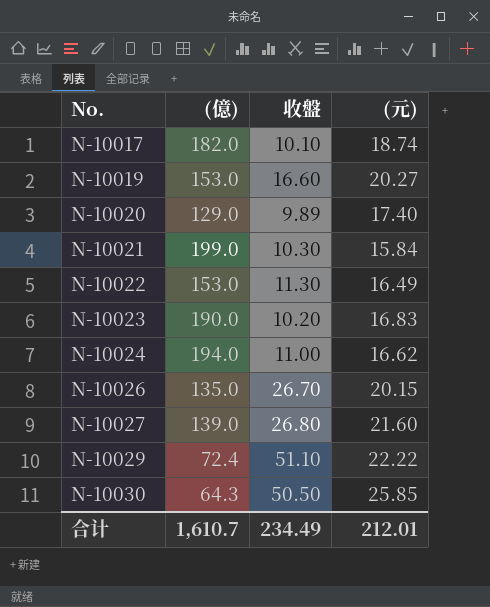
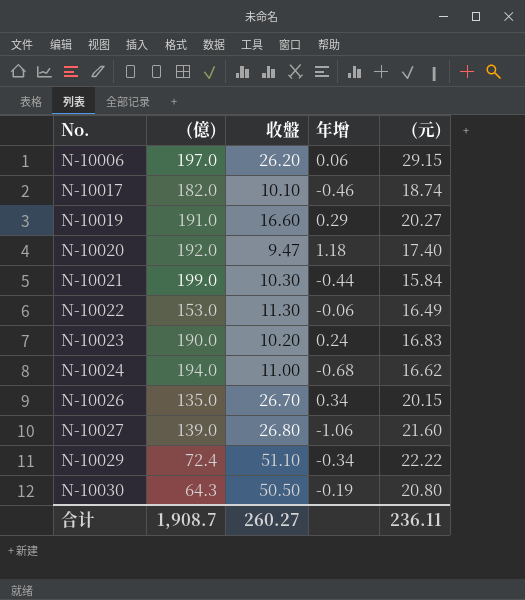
column 年增 | position: none -> 4
row N-10006: none -> 197.0 | 26.20 | 0.06 | 29.15
N-10019 | (億): 153.0 -> 191.0
N-10020 | (億): 129.0 -> 192.0
N-10020 | 收盤: 9.89 -> 9.47
N-10030 | (元): 25.85 -> 20.80
合计 | (億): 1,610.7 -> 1,908.7
合计 | 收盤: 234.49 -> 260.27
合计 | (元): 212.01 -> 236.11

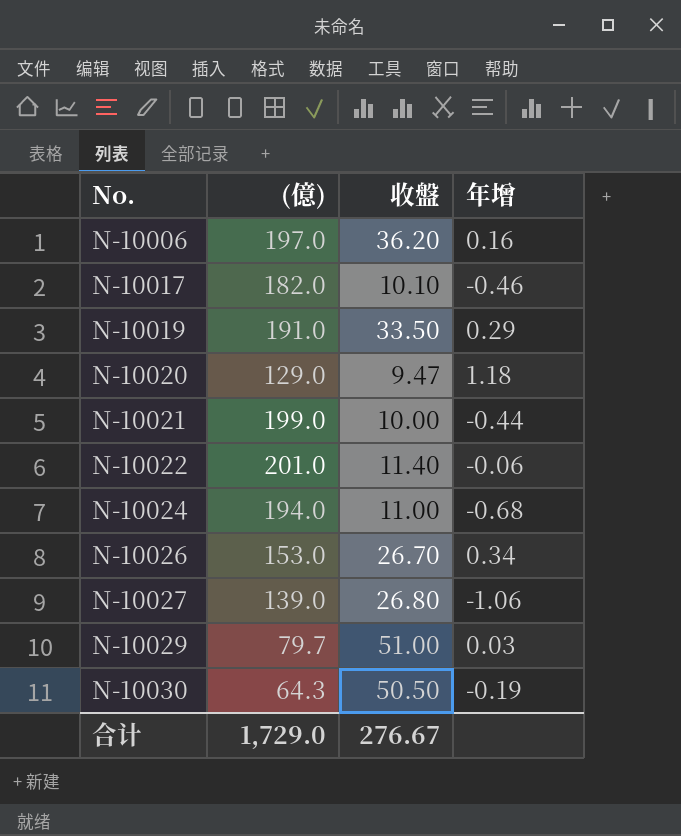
column (元) | position: 5 -> none
row N-10023: 190.0 | 10.20 | 0.24 | 16.83 -> none
N-10006 | 收盤: 26.20 -> 36.20
N-10006 | 年增: 0.06 -> 0.16
N-10019 | 收盤: 16.60 -> 33.50
N-10020 | (億): 192.0 -> 129.0
N-10021 | 收盤: 10.30 -> 10.00
N-10022 | (億): 153.0 -> 201.0
N-10022 | 收盤: 11.30 -> 11.40
N-10026 | (億): 135.0 -> 153.0
N-10029 | (億): 72.4 -> 79.7
N-10029 | 收盤: 51.10 -> 51.00
N-10029 | 年增: -0.34 -> 0.03
合计 | (億): 1,908.7 -> 1,729.0
合计 | 收盤: 260.27 -> 276.67

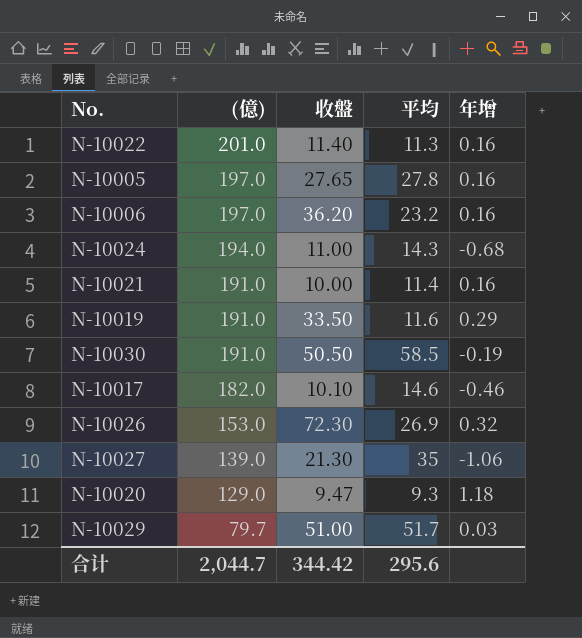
row order: No. ascending -> (億) descending
column 平均 | position: none -> 4
N-10022 | 年增: -0.06 -> 0.16
row N-10005: none -> 197.0 | 27.65 | 27.8 | 0.16
N-10021 | (億): 199.0 -> 191.0
N-10021 | 年增: -0.44 -> 0.16
N-10030 | (億): 64.3 -> 191.0
N-10026 | 收盤: 26.70 -> 72.30
N-10026 | 年增: 0.34 -> 0.32
N-10027 | 收盤: 26.80 -> 21.30
合计 | (億): 1,729.0 -> 2,044.7
合计 | 收盤: 276.67 -> 344.42

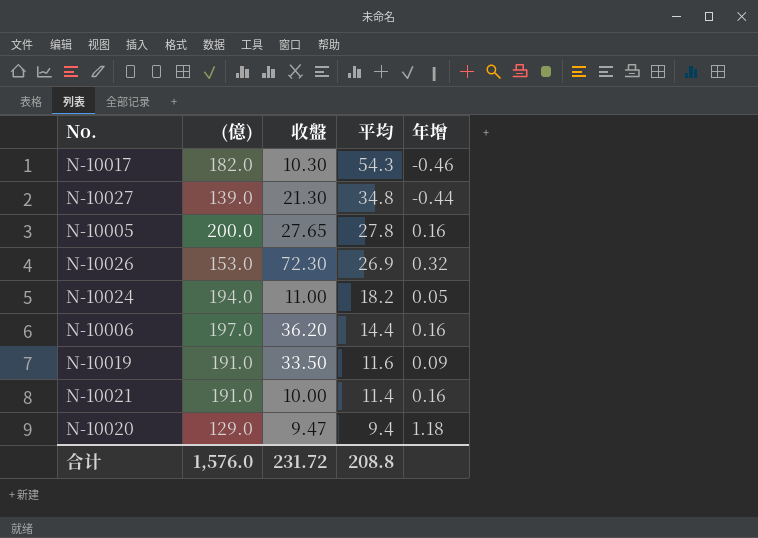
row order: (億) descending -> 平均 descending
row N-10022: 201.0 | 11.40 | 11.3 | 0.16 -> none
row N-10030: 191.0 | 50.50 | 58.5 | -0.19 -> none
row N-10029: 79.7 | 51.00 | 51.7 | 0.03 -> none
N-10017 | 收盤: 10.10 -> 10.30
N-10017 | 平均: 14.6 -> 54.3
N-10027 | 平均: 35 -> 34.8
N-10027 | 年增: -1.06 -> -0.44
N-10005 | (億): 197.0 -> 200.0
N-10024 | 平均: 14.3 -> 18.2
N-10024 | 年增: -0.68 -> 0.05
N-10006 | 平均: 23.2 -> 14.4
N-10019 | 年增: 0.29 -> 0.09
N-10020 | 平均: 9.3 -> 9.4
合计 | (億): 2,044.7 -> 1,576.0
合计 | 收盤: 344.42 -> 231.72
合计 | 平均: 295.6 -> 208.8

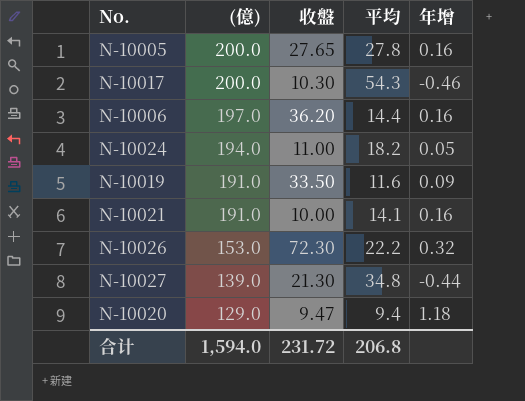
row order: 平均 descending -> (億) descending
N-10017 | (億): 182.0 -> 200.0
N-10021 | 平均: 11.4 -> 14.1
N-10026 | 平均: 26.9 -> 22.2
合计 | (億): 1,576.0 -> 1,594.0
合计 | 平均: 208.8 -> 206.8

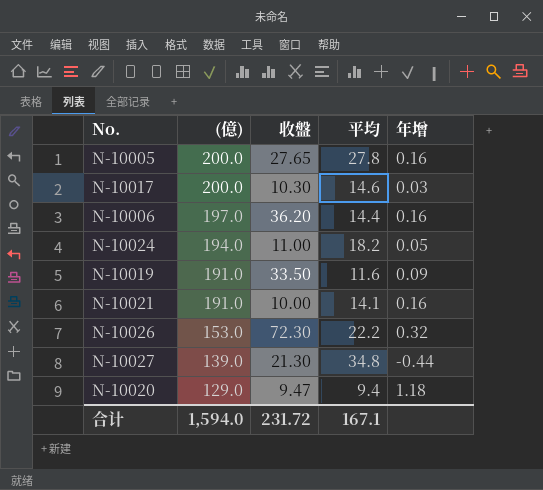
N-10017 | 平均: 54.3 -> 14.6
N-10017 | 年增: -0.46 -> 0.03
合计 | 平均: 206.8 -> 167.1

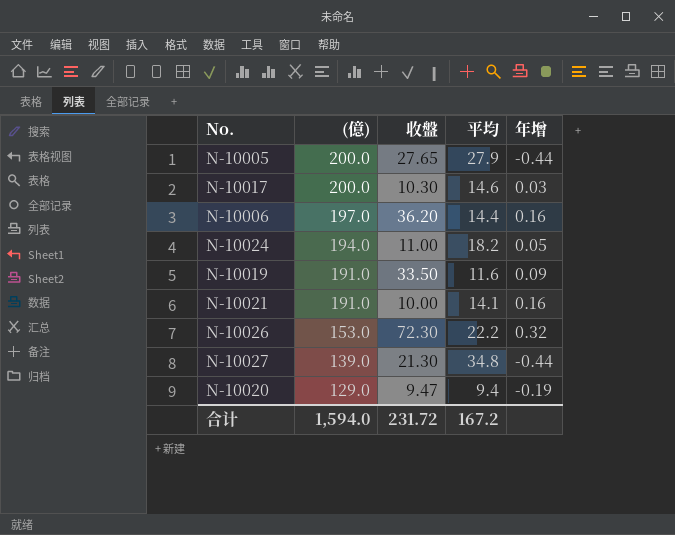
N-10005 | 平均: 27.8 -> 27.9
N-10005 | 年增: 0.16 -> -0.44
N-10020 | 年增: 1.18 -> -0.19
合计 | 平均: 167.1 -> 167.2

